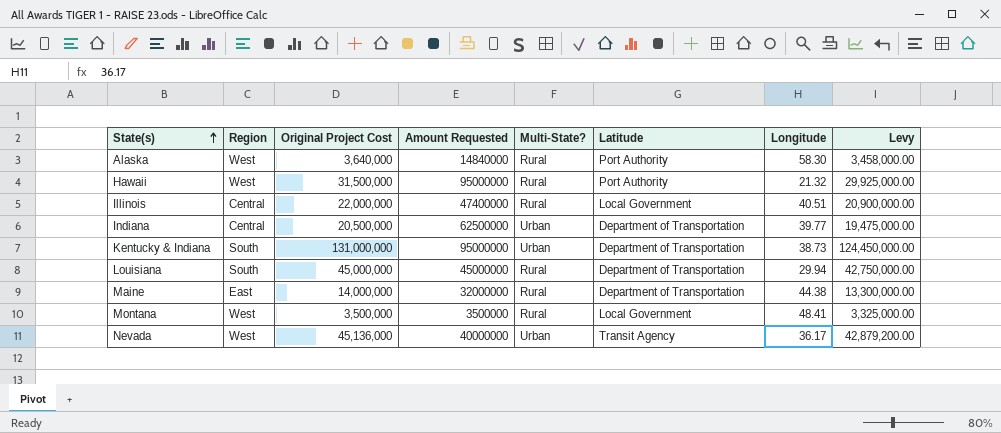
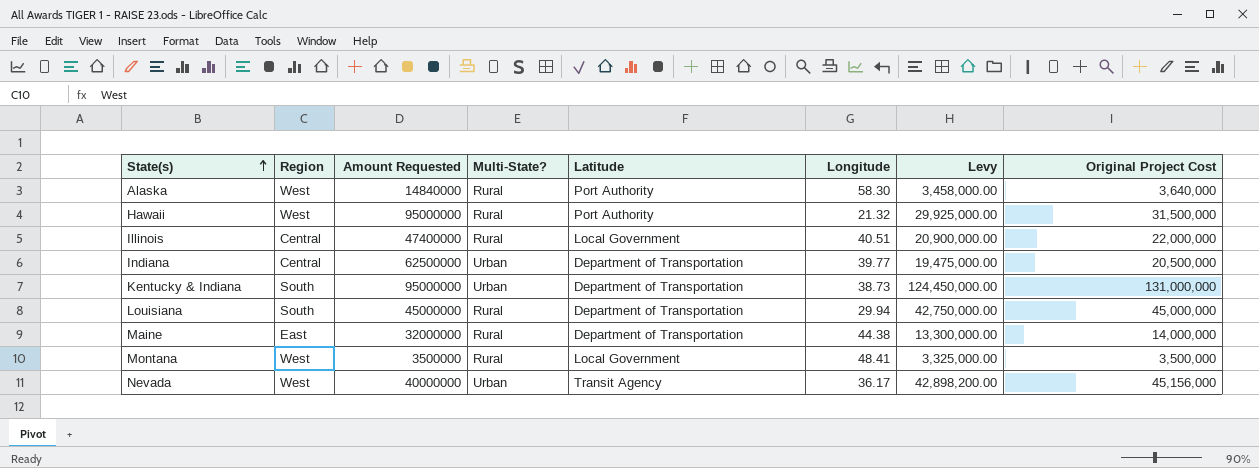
column Original Project Cost | position: 3 -> 8
Nevada | Levy: 42,879,200.00 -> 42,898,200.00
Nevada | Original Project Cost: 45,136,000 -> 45,156,000

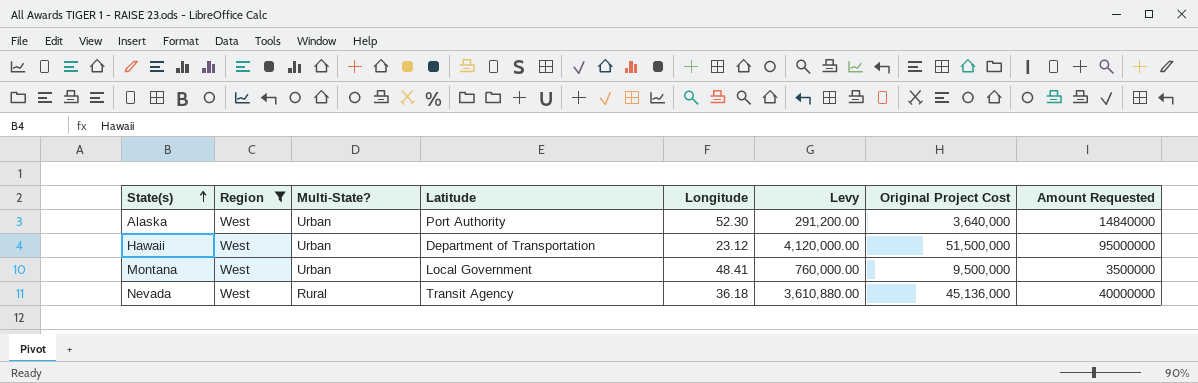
filter: none -> Region = West
column Levy | formula: [Original Project Cost] * 0.95 -> [Original Project Cost] * 0.08
column Amount Requested | position: 3 -> 8
Alaska | Multi-State?: Rural -> Urban
Alaska | Longitude: 58.30 -> 52.30
Hawaii | Multi-State?: Rural -> Urban
Hawaii | Latitude: Port Authority -> Department of Transportation
Hawaii | Longitude: 21.32 -> 23.12
Hawaii | Original Project Cost: 31,500,000 -> 51,500,000
Montana | Multi-State?: Rural -> Urban
Montana | Original Project Cost: 3,500,000 -> 9,500,000
Nevada | Multi-State?: Urban -> Rural
Nevada | Longitude: 36.17 -> 36.18
Nevada | Original Project Cost: 45,156,000 -> 45,136,000

